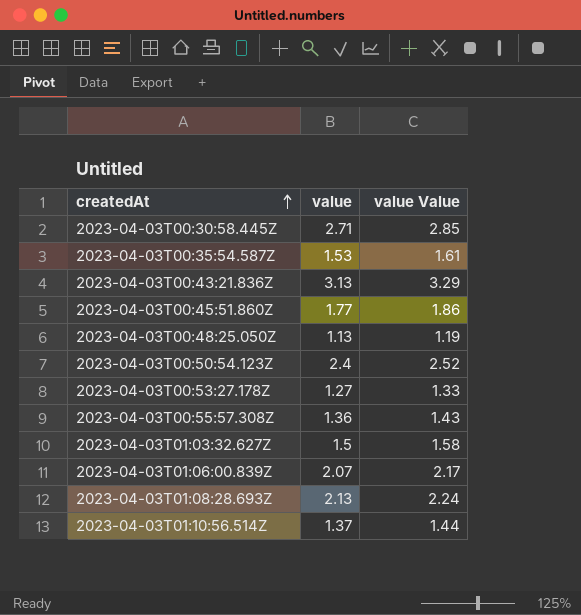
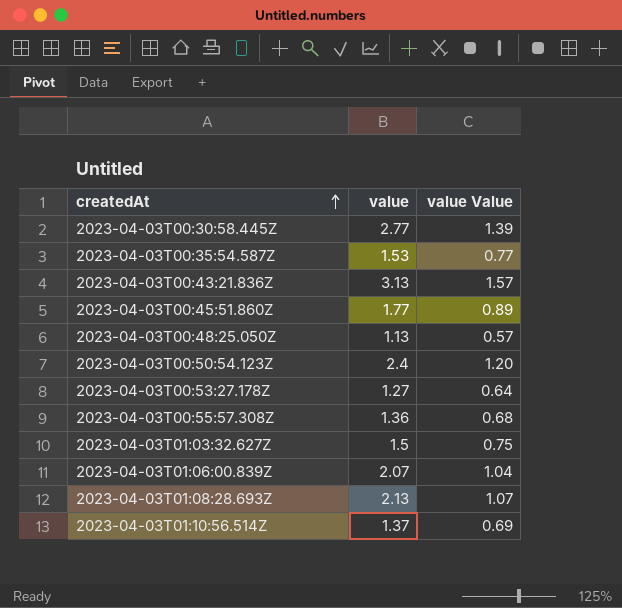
column value Value | formula: [value] * 1.05 -> [value] * 0.5
2023-04-03T00:30:58.445Z | value: 2.71 -> 2.77

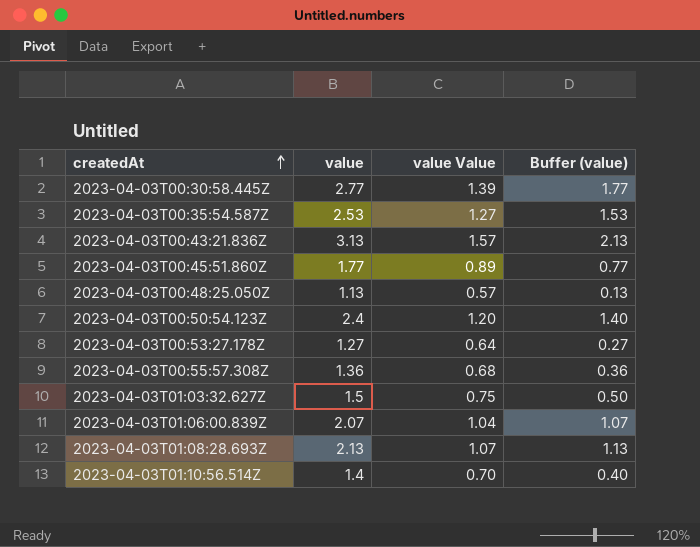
column Buffer (value) | formula: none -> [value] - 1
2023-04-03T00:35:54.587Z | value: 1.53 -> 2.53
2023-04-03T00:35:54.587Z | value Value: 0.77 -> 1.27
2023-04-03T01:10:56.514Z | value: 1.37 -> 1.4
2023-04-03T01:10:56.514Z | value Value: 0.69 -> 0.70

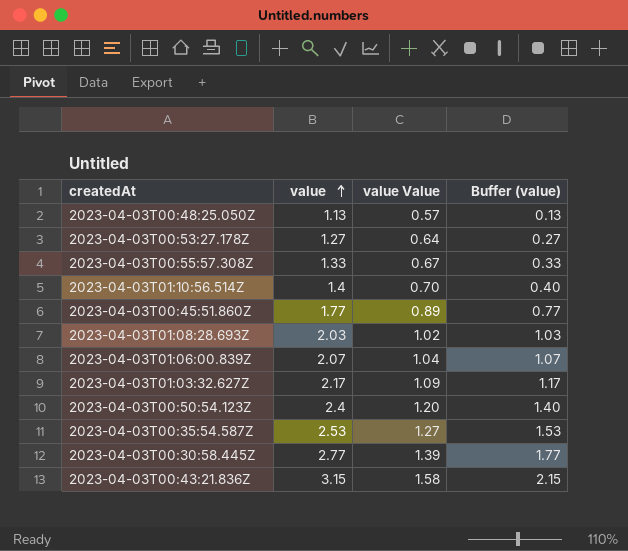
row order: createdAt ascending -> value ascending
2023-04-03T00:55:57.308Z | value: 1.36 -> 1.33
2023-04-03T00:55:57.308Z | value Value: 0.68 -> 0.67
2023-04-03T00:55:57.308Z | Buffer (value): 0.36 -> 0.33
2023-04-03T01:08:28.693Z | value: 2.13 -> 2.03
2023-04-03T01:08:28.693Z | value Value: 1.07 -> 1.02
2023-04-03T01:08:28.693Z | Buffer (value): 1.13 -> 1.03
2023-04-03T01:03:32.627Z | value: 1.5 -> 2.17
2023-04-03T01:03:32.627Z | value Value: 0.75 -> 1.09
2023-04-03T01:03:32.627Z | Buffer (value): 0.50 -> 1.17
2023-04-03T00:43:21.836Z | value: 3.13 -> 3.15
2023-04-03T00:43:21.836Z | value Value: 1.57 -> 1.58
2023-04-03T00:43:21.836Z | Buffer (value): 2.13 -> 2.15

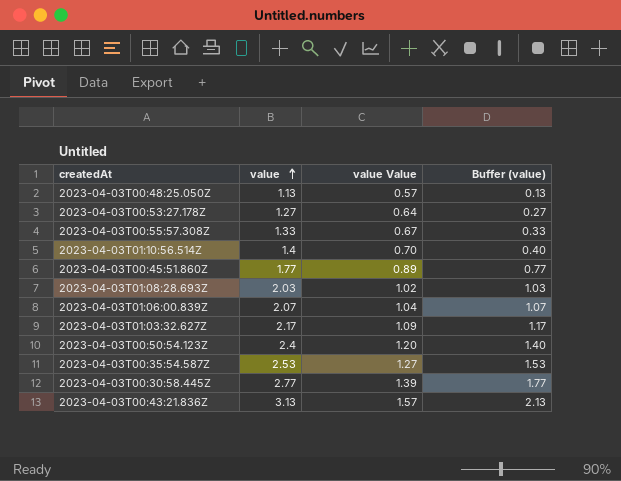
2023-04-03T00:43:21.836Z | value: 3.15 -> 3.13
2023-04-03T00:43:21.836Z | value Value: 1.58 -> 1.57
2023-04-03T00:43:21.836Z | Buffer (value): 2.15 -> 2.13

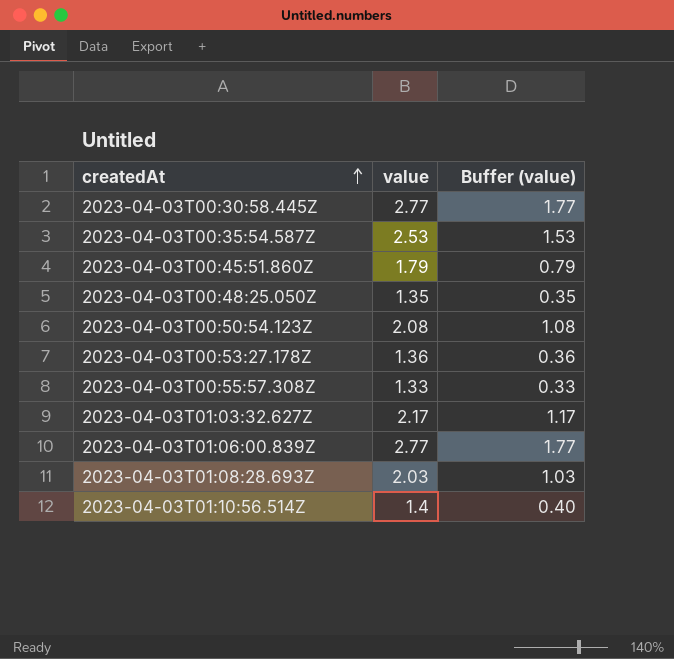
row order: value ascending -> createdAt ascending
column value Value | formula: [value] * 0.5 -> none
row 2023-04-03T00:43:21.836Z: 3.13 | 1.57 | 2.13 -> none
2023-04-03T00:45:51.860Z | value: 1.77 -> 1.79
2023-04-03T00:45:51.860Z | Buffer (value): 0.77 -> 0.79
2023-04-03T00:48:25.050Z | value: 1.13 -> 1.35
2023-04-03T00:48:25.050Z | Buffer (value): 0.13 -> 0.35
2023-04-03T00:50:54.123Z | value: 2.4 -> 2.08
2023-04-03T00:50:54.123Z | Buffer (value): 1.40 -> 1.08
2023-04-03T00:53:27.178Z | value: 1.27 -> 1.36
2023-04-03T00:53:27.178Z | Buffer (value): 0.27 -> 0.36
2023-04-03T01:06:00.839Z | value: 2.07 -> 2.77
2023-04-03T01:06:00.839Z | Buffer (value): 1.07 -> 1.77

